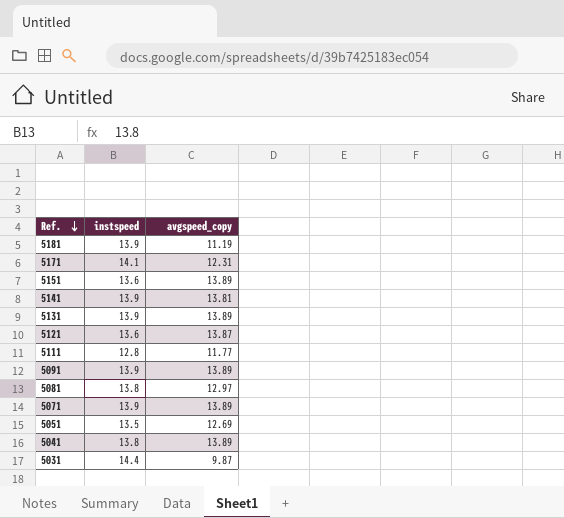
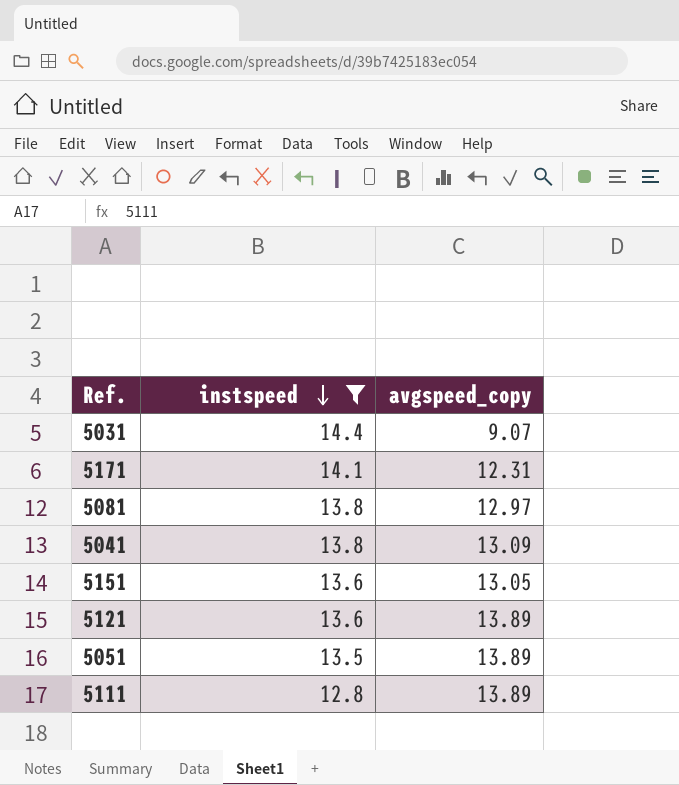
filter: none -> instspeed != 13.9
row order: Ref. descending -> instspeed descending
5031 | avgspeed_copy: 9.87 -> 9.07
5041 | avgspeed_copy: 13.89 -> 13.09
5151 | avgspeed_copy: 13.89 -> 13.05
5121 | avgspeed_copy: 13.87 -> 13.89
5051 | avgspeed_copy: 12.69 -> 13.89
5111 | avgspeed_copy: 11.77 -> 13.89

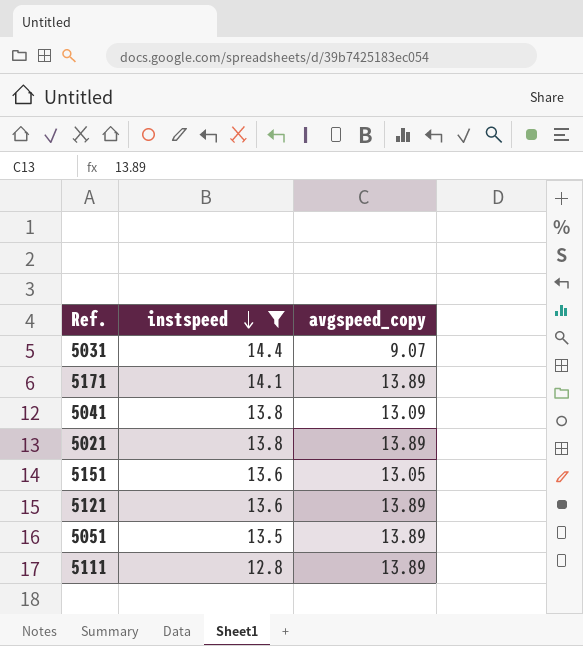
row 5081: 13.8 | 12.97 -> none
5171 | avgspeed_copy: 12.31 -> 13.89
row 5021: none -> 13.8 | 13.89

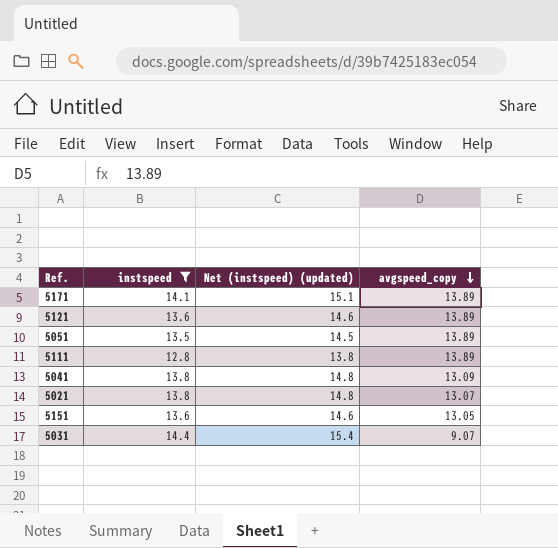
row order: instspeed descending -> avgspeed_copy descending
column Net (instspeed) (updated) | formula: none -> [instspeed] + 1
5021 | avgspeed_copy: 13.89 -> 13.07

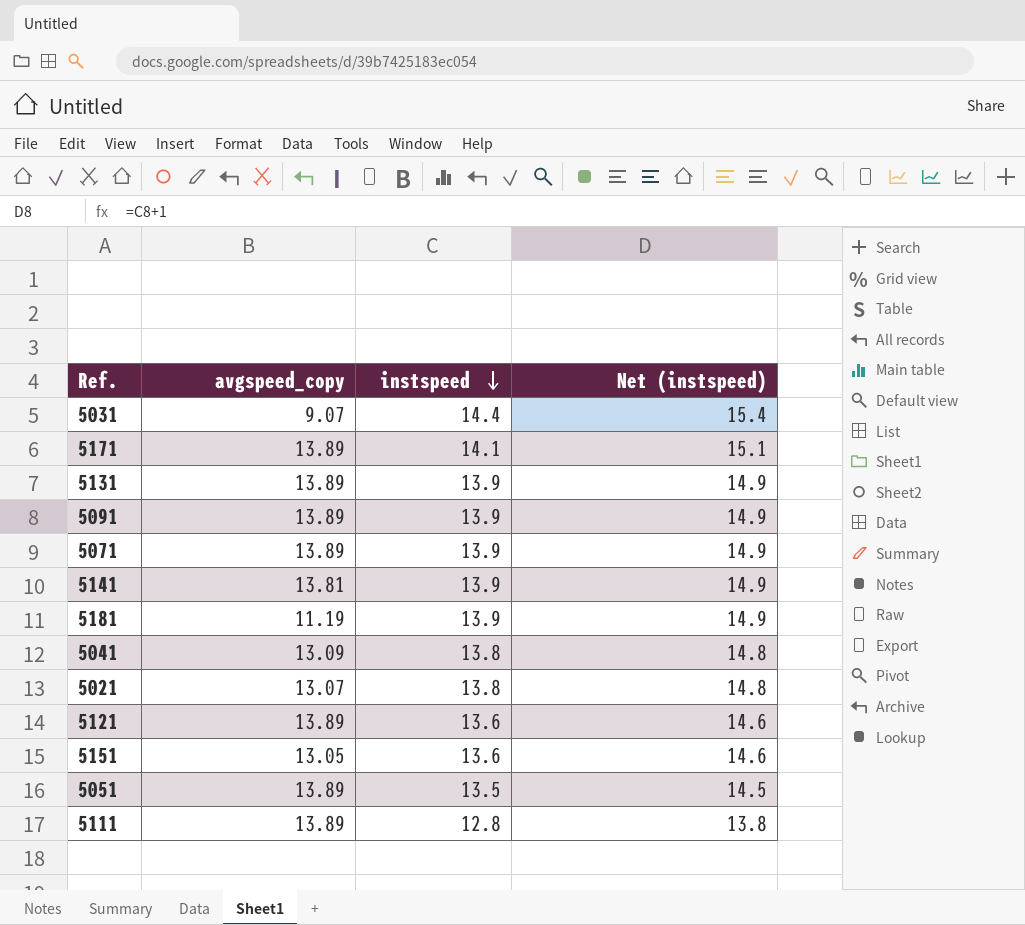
filter: instspeed != 13.9 -> none
row order: avgspeed_copy descending -> instspeed descending
column avgspeed_copy | position: 4 -> 2
column name: Net (instspeed) (updated) -> Net (instspeed)

